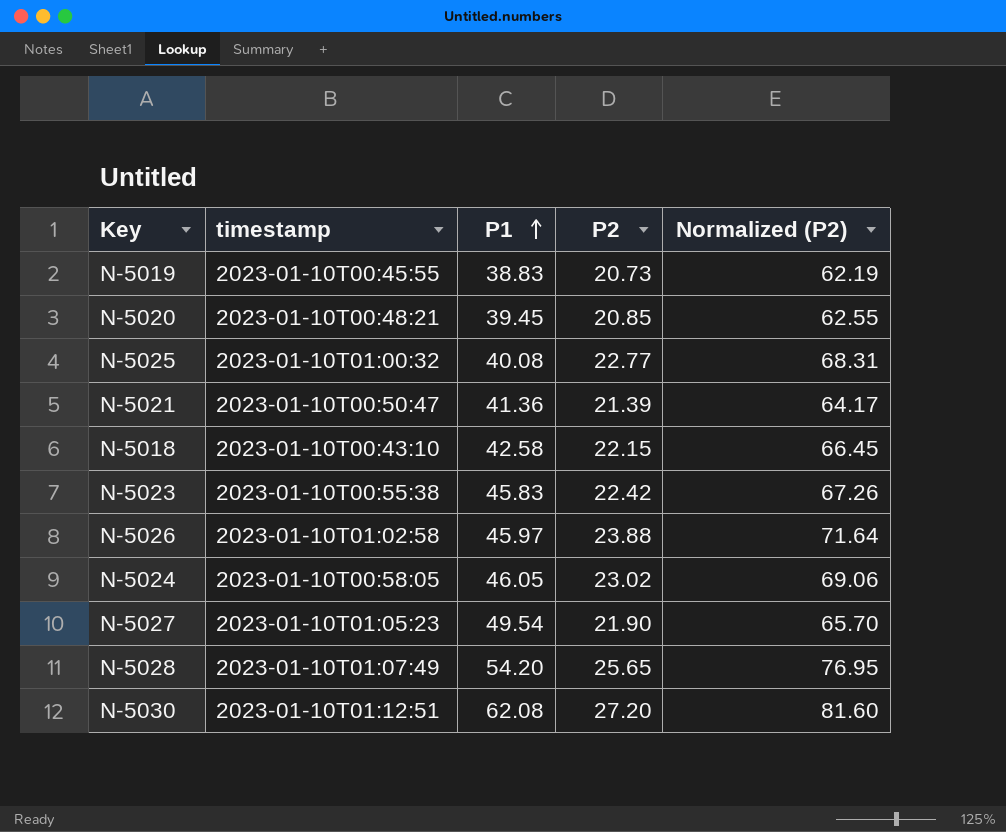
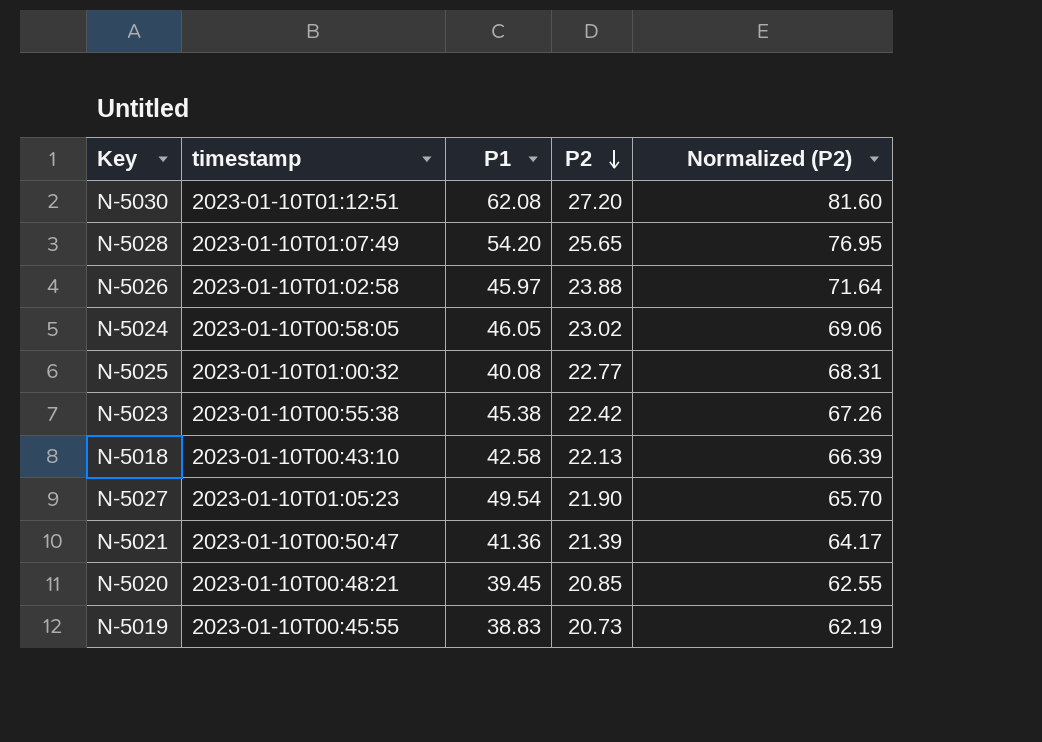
row order: P1 ascending -> P2 descending
N-5023 | P1: 45.83 -> 45.38
N-5018 | P2: 22.15 -> 22.13
N-5018 | Normalized (P2): 66.45 -> 66.39

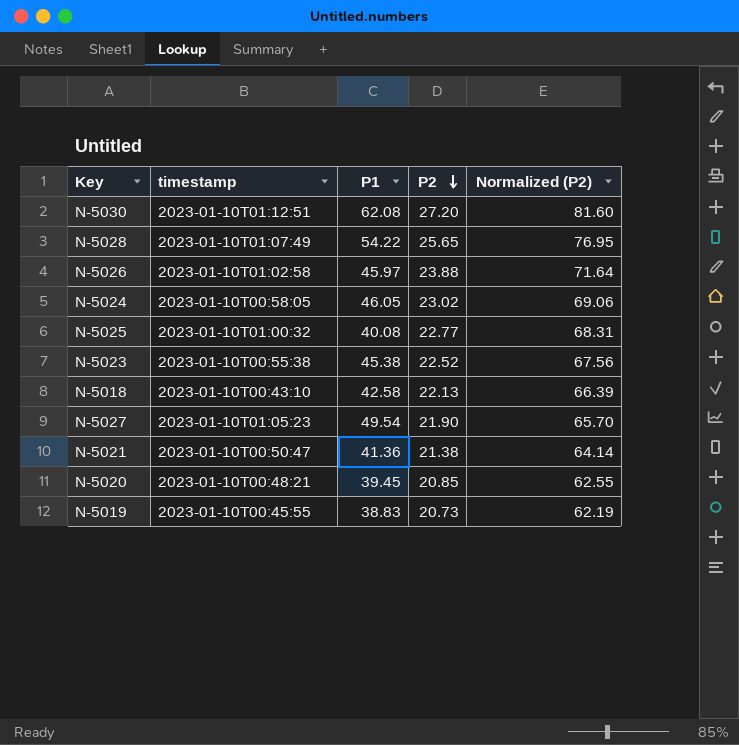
N-5028 | P1: 54.20 -> 54.22
N-5023 | P2: 22.42 -> 22.52
N-5023 | Normalized (P2): 67.26 -> 67.56
N-5021 | P2: 21.39 -> 21.38
N-5021 | Normalized (P2): 64.17 -> 64.14

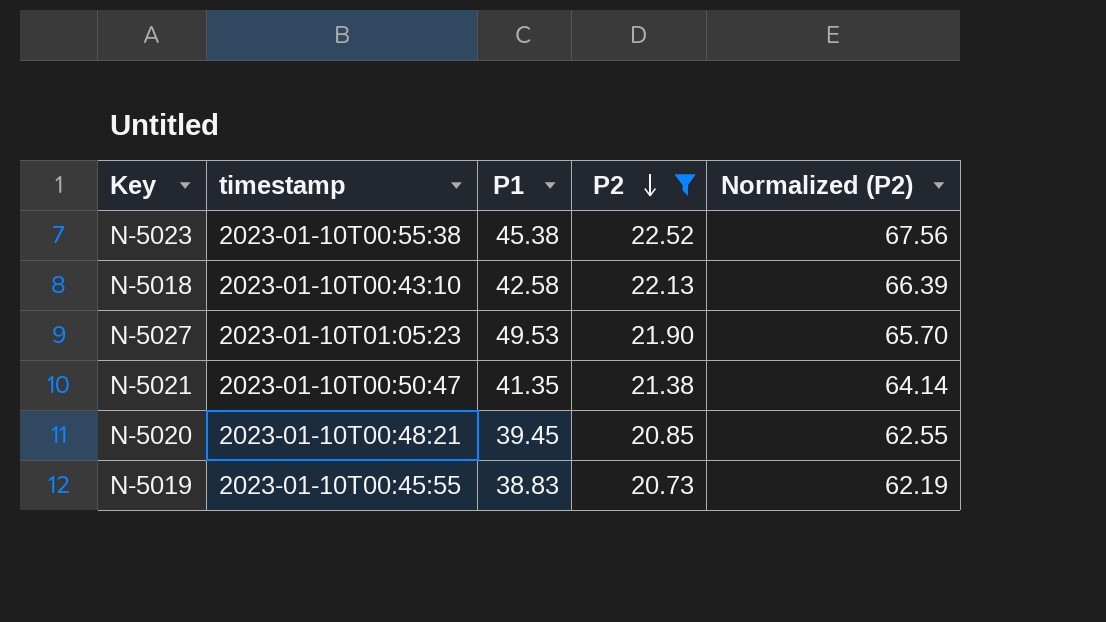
filter: none -> P2 <= 22.52
N-5027 | P1: 49.54 -> 49.53
N-5021 | P1: 41.36 -> 41.35

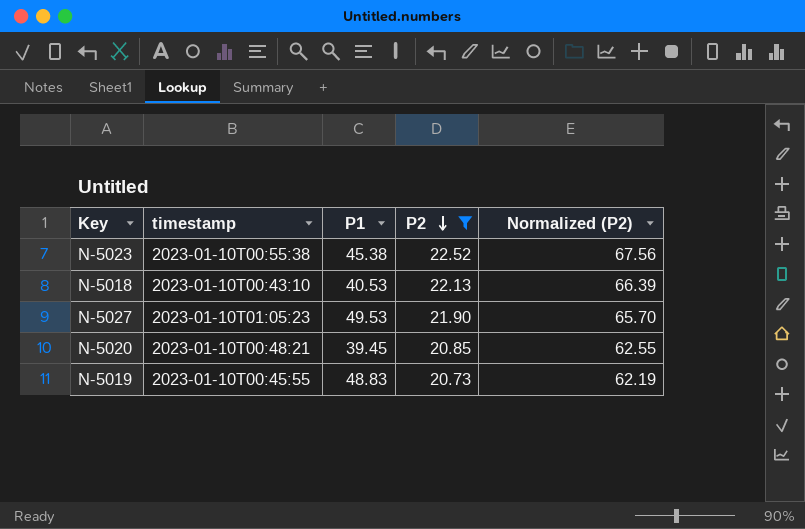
row N-5021: 2023-01-10T00:50:47 | 41.35 | 21.38 | 64.14 -> none
N-5018 | P1: 42.58 -> 40.53
N-5019 | P1: 38.83 -> 48.83

